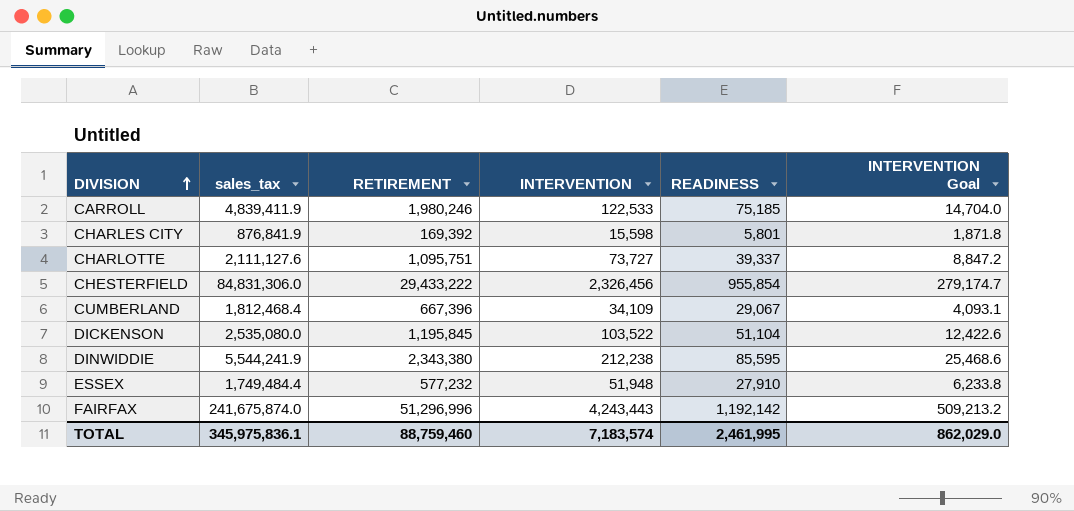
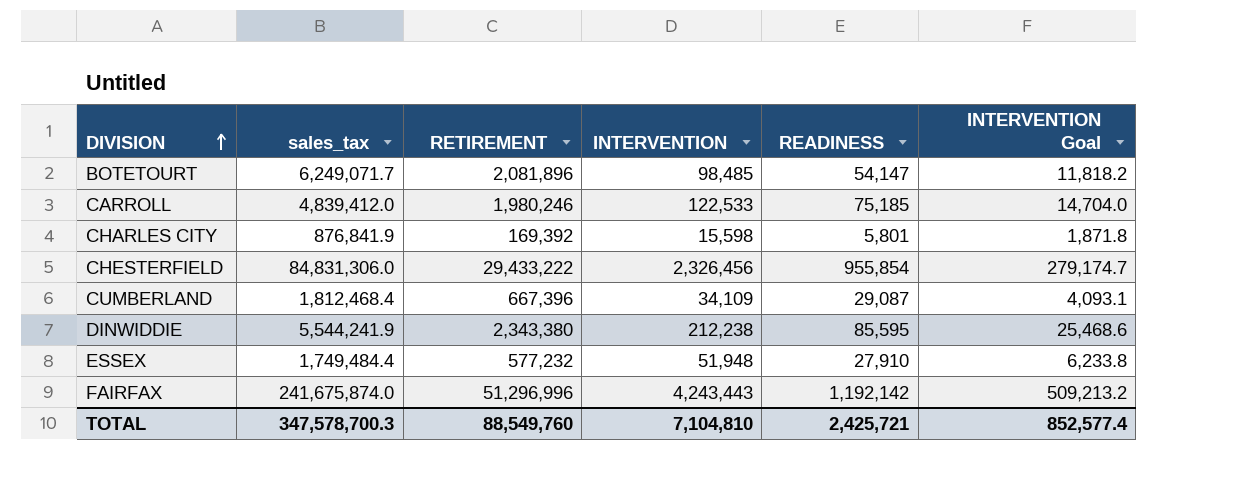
row CHARLOTTE: 2,111,127.6 | 1,095,751 | 73,727 | 39,337 | 8,847.2 -> none
row DICKENSON: 2,535,080.0 | 1,195,845 | 103,522 | 51,104 | 12,422.6 -> none
row BOTETOURT: none -> 6,249,071.7 | 2,081,896 | 98,485 | 54,147 | 11,818.2
CARROLL | sales_tax: 4,839,411.9 -> 4,839,412.0
CUMBERLAND | READINESS: 29,067 -> 29,087
TOTAL | sales_tax: 345,975,836.1 -> 347,578,700.3
TOTAL | RETIREMENT: 88,759,460 -> 88,549,760
TOTAL | INTERVENTION: 7,183,574 -> 7,104,810
TOTAL | READINESS: 2,461,995 -> 2,425,721
TOTAL | INTERVENTION Goal: 862,029.0 -> 852,577.4

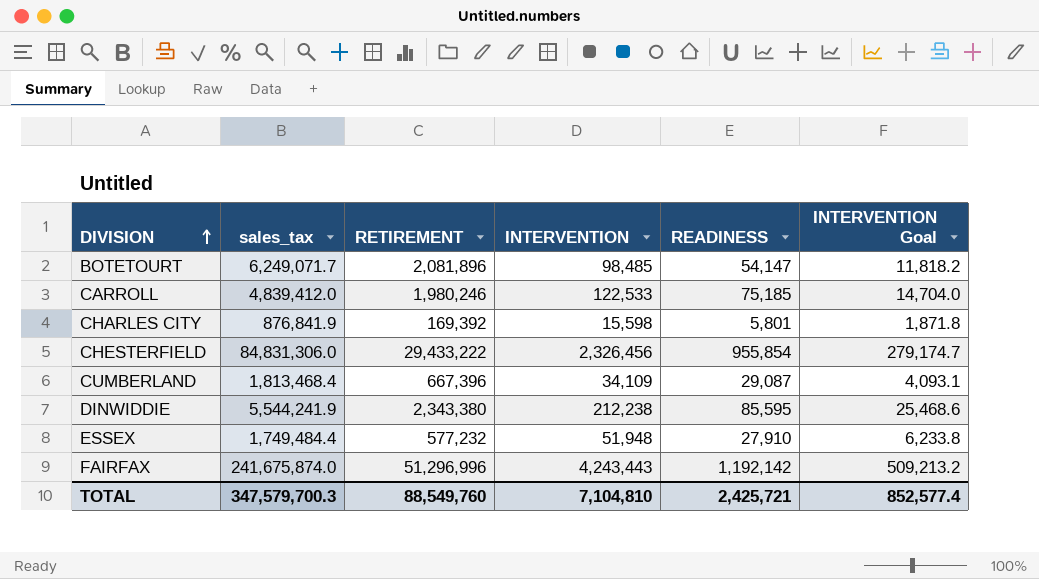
CUMBERLAND | sales_tax: 1,812,468.4 -> 1,813,468.4
TOTAL | sales_tax: 347,578,700.3 -> 347,579,700.3

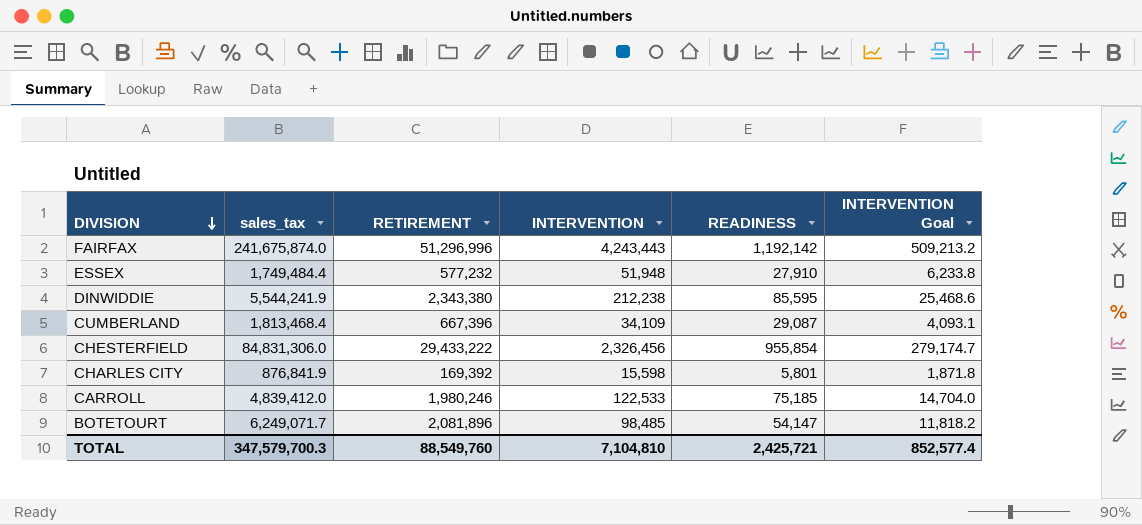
row order: DIVISION ascending -> DIVISION descending

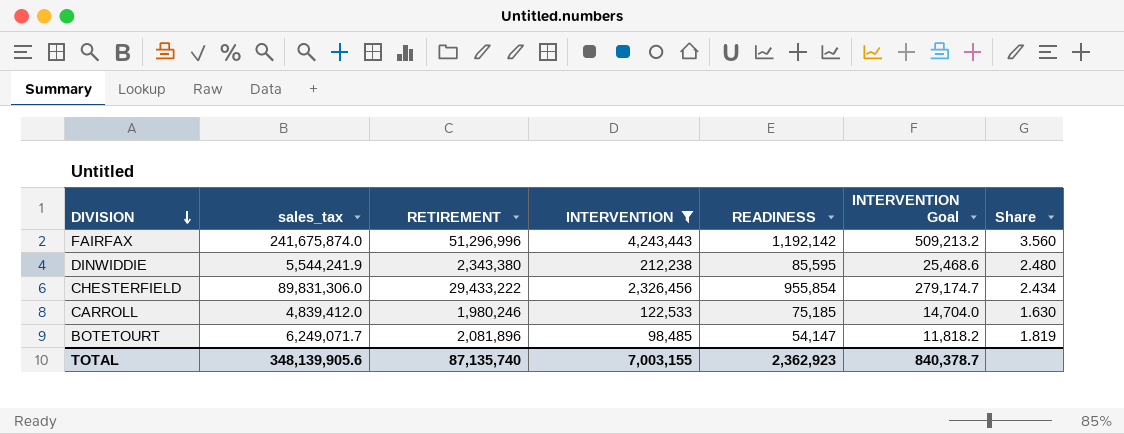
filter: none -> INTERVENTION >= 98,485
column Share | formula: none -> [INTERVENTION] / [READINESS]
CHESTERFIELD | sales_tax: 84,831,306.0 -> 89,831,306.0
TOTAL | sales_tax: 347,579,700.3 -> 348,139,905.6
TOTAL | RETIREMENT: 88,549,760 -> 87,135,740
TOTAL | INTERVENTION: 7,104,810 -> 7,003,155
TOTAL | READINESS: 2,425,721 -> 2,362,923
TOTAL | INTERVENTION Goal: 852,577.4 -> 840,378.7

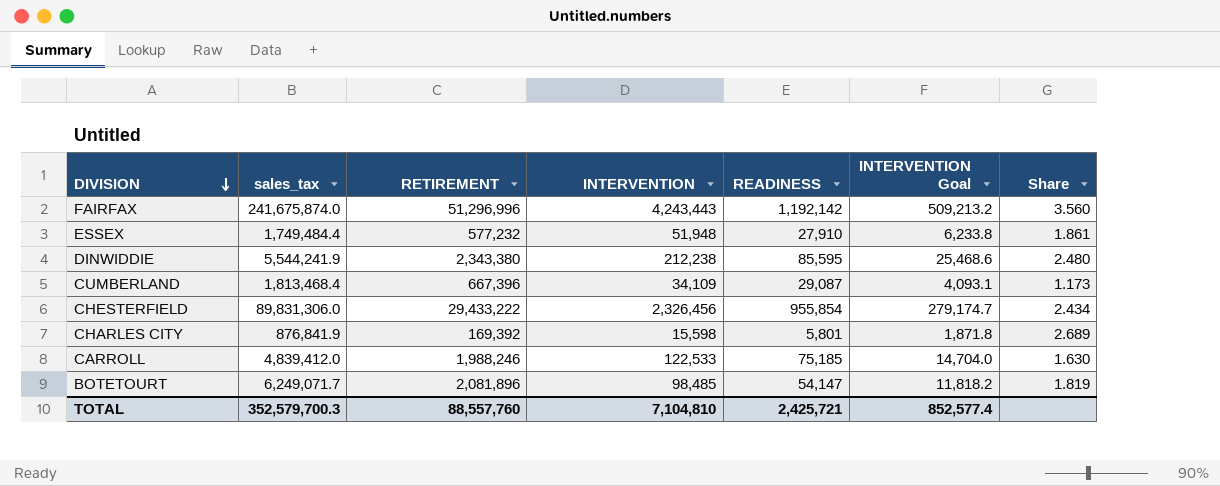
filter: INTERVENTION >= 98,485 -> none
CARROLL | RETIREMENT: 1,980,246 -> 1,988,246
TOTAL | sales_tax: 348,139,905.6 -> 352,579,700.3
TOTAL | RETIREMENT: 87,135,740 -> 88,557,760
TOTAL | INTERVENTION: 7,003,155 -> 7,104,810
TOTAL | READINESS: 2,362,923 -> 2,425,721
TOTAL | INTERVENTION Goal: 840,378.7 -> 852,577.4

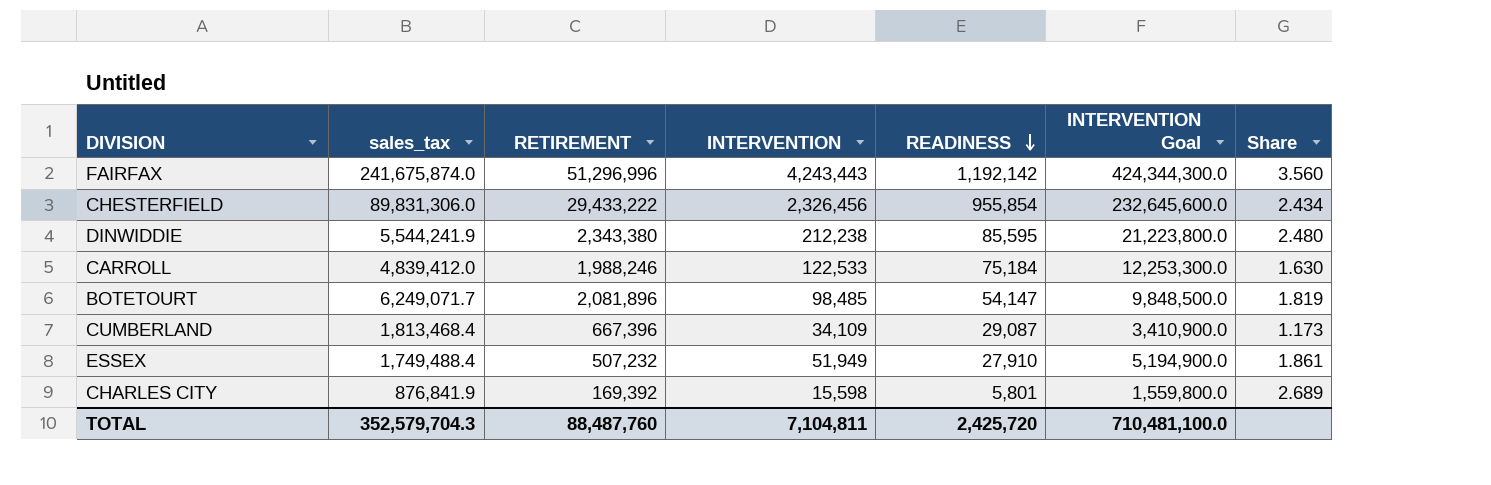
row order: DIVISION descending -> READINESS descending
column INTERVENTION Goal | formula: [INTERVENTION] * 0.12 -> [INTERVENTION] * 100
CARROLL | READINESS: 75,185 -> 75,184
ESSEX | sales_tax: 1,749,484.4 -> 1,749,488.4
ESSEX | RETIREMENT: 577,232 -> 507,232
ESSEX | INTERVENTION: 51,948 -> 51,949
TOTAL | sales_tax: 352,579,700.3 -> 352,579,704.3
TOTAL | RETIREMENT: 88,557,760 -> 88,487,760
TOTAL | INTERVENTION: 7,104,810 -> 7,104,811
TOTAL | READINESS: 2,425,721 -> 2,425,720
TOTAL | INTERVENTION Goal: 852,577.4 -> 710,481,100.0

